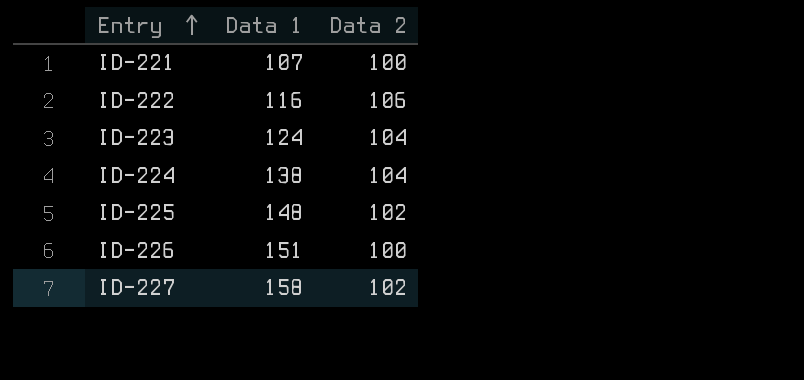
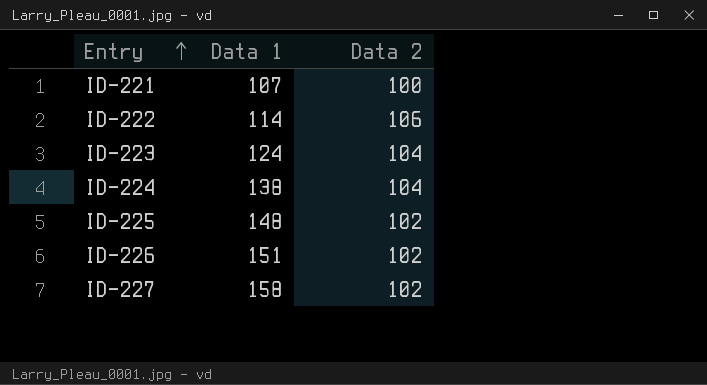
ID-222 | Data 1: 116 -> 114
ID-226 | Data 2: 100 -> 102

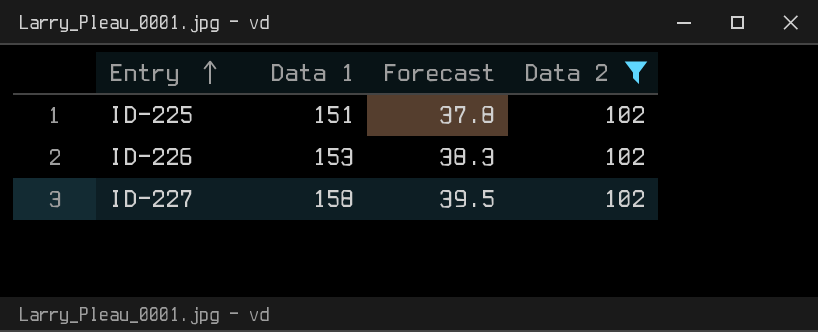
filter: none -> Data 2 = 102
column Forecast | formula: none -> [Data 1] * 0.25
ID-225 | Data 1: 148 -> 151
ID-226 | Data 1: 151 -> 153

